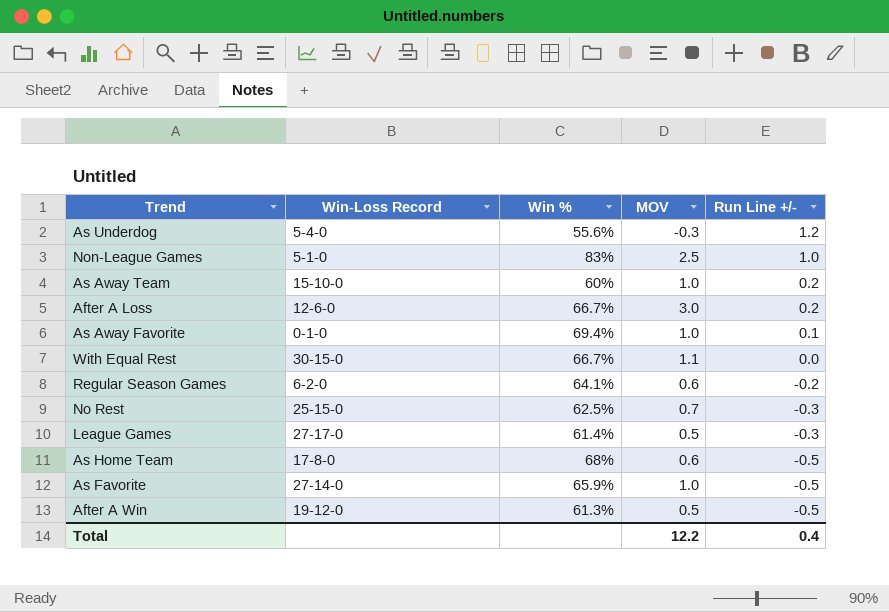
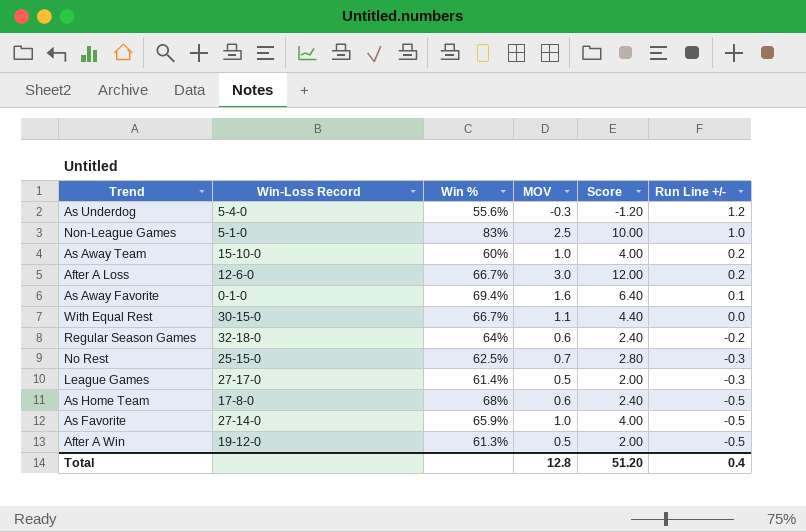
column Score | formula: none -> [MOV] * 4
As Away Favorite | MOV: 1.0 -> 1.6
Regular Season Games | Win-Loss Record: 6-2-0 -> 32-18-0
Regular Season Games | Win %: 64.1% -> 64%
Total | MOV: 12.2 -> 12.8

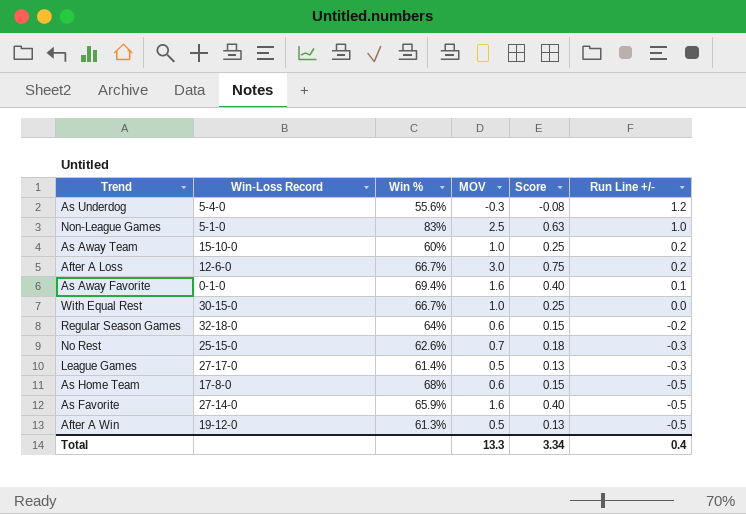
column Score | formula: [MOV] * 4 -> [MOV] * 0.25
With Equal Rest | MOV: 1.1 -> 1.0
No Rest | Win %: 62.5% -> 62.6%
As Favorite | MOV: 1.0 -> 1.6
Total | MOV: 12.8 -> 13.3
Total | Score: 51.20 -> 3.34

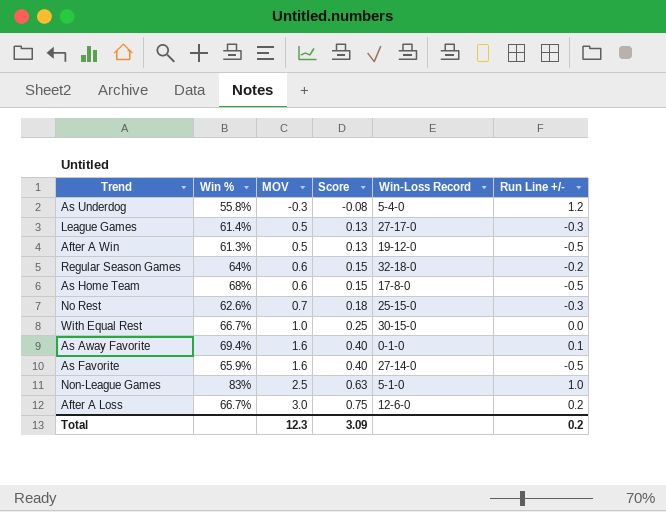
row order: Run Line +/- descending -> MOV ascending
column Win-Loss Record | position: 2 -> 5
row As Away Team: 15-10-0 | 60% | 1.0 | 0.25 | 0.2 -> none
As Underdog | Win %: 55.6% -> 55.8%
Total | MOV: 13.3 -> 12.3
Total | Score: 3.34 -> 3.09
Total | Run Line +/-: 0.4 -> 0.2

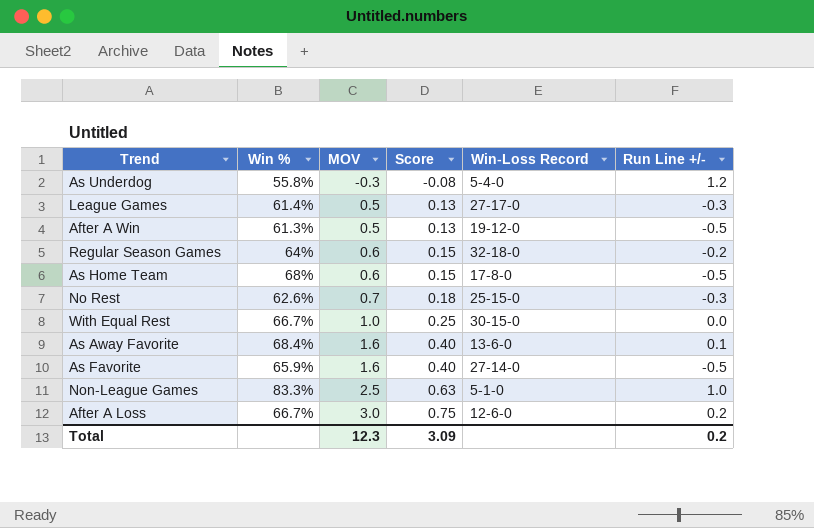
As Away Favorite | Win %: 69.4% -> 68.4%
As Away Favorite | Win-Loss Record: 0-1-0 -> 13-6-0
Non-League Games | Win %: 83% -> 83.3%

